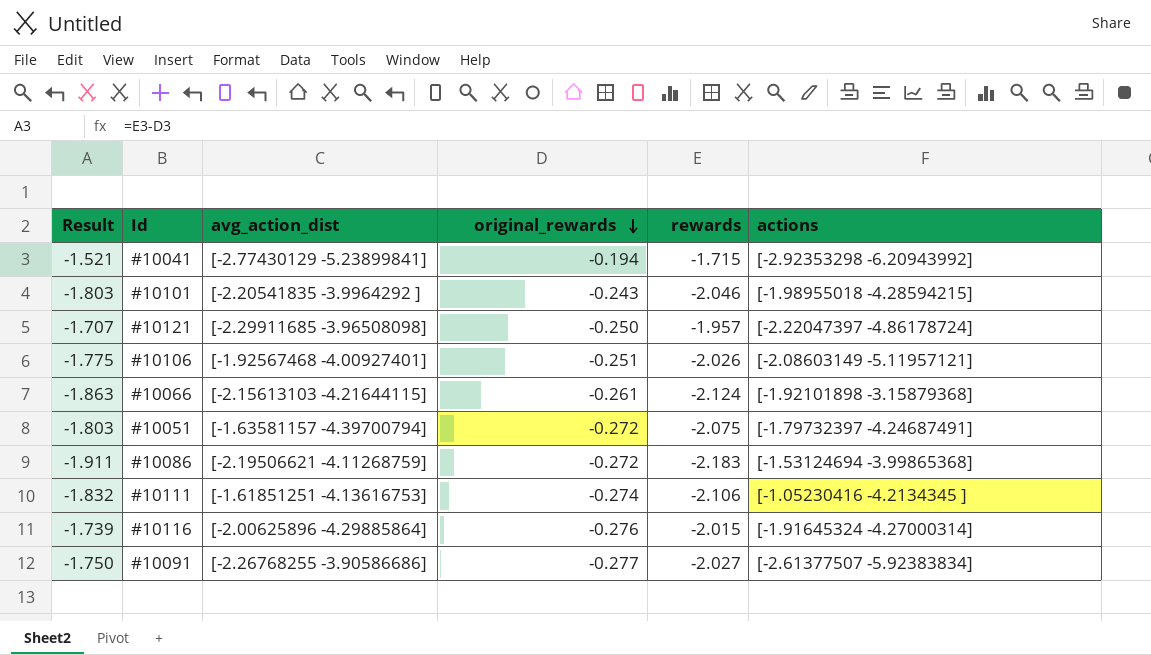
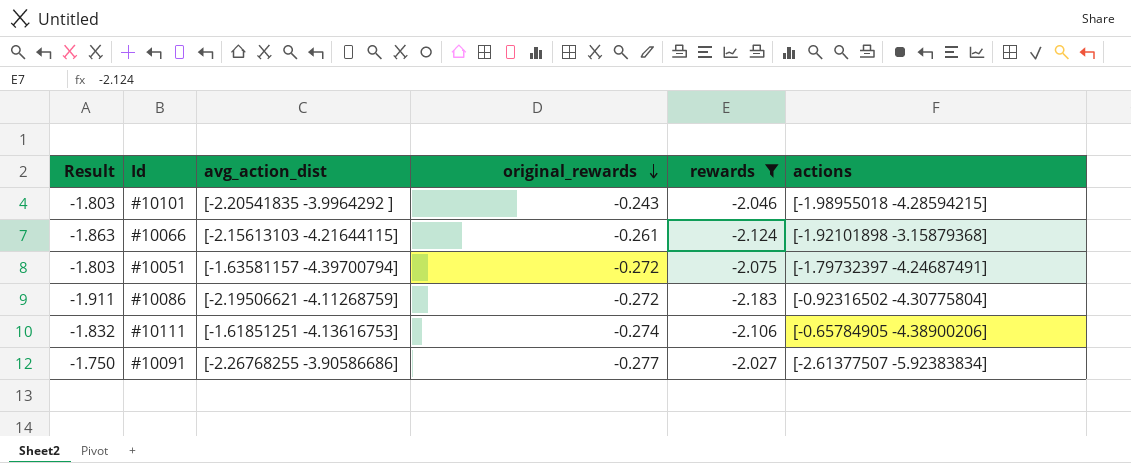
filter: none -> rewards <= -2.027
#10086 | actions: [-1.53124694 -3.99865368] -> [-0.92316502 -4.30775804]
#10111 | actions: [-1.05230416 -4.2134345 ] -> [-0.65784905 -4.38900206]

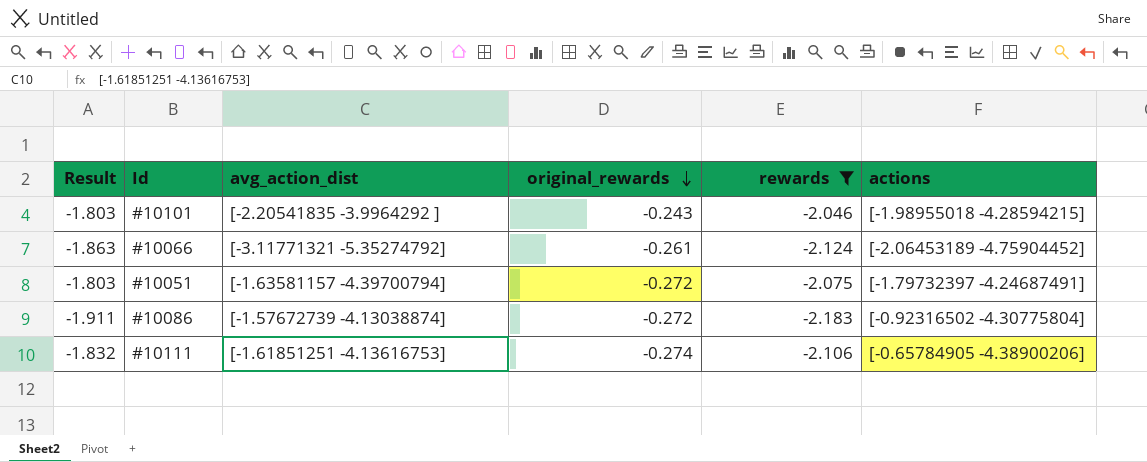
row #10091: -1.750 | [-2.26768255 -3.90586686] | -0.277 | -2.027 | [-2.61377507 -5.92383834] -> none
#10066 | avg_action_dist: [-2.15613103 -4.21644115] -> [-3.11771321 -5.35274792]
#10066 | actions: [-1.92101898 -3.15879368] -> [-2.06453189 -4.75904452]
#10086 | avg_action_dist: [-2.19506621 -4.11268759] -> [-1.57672739 -4.13038874]

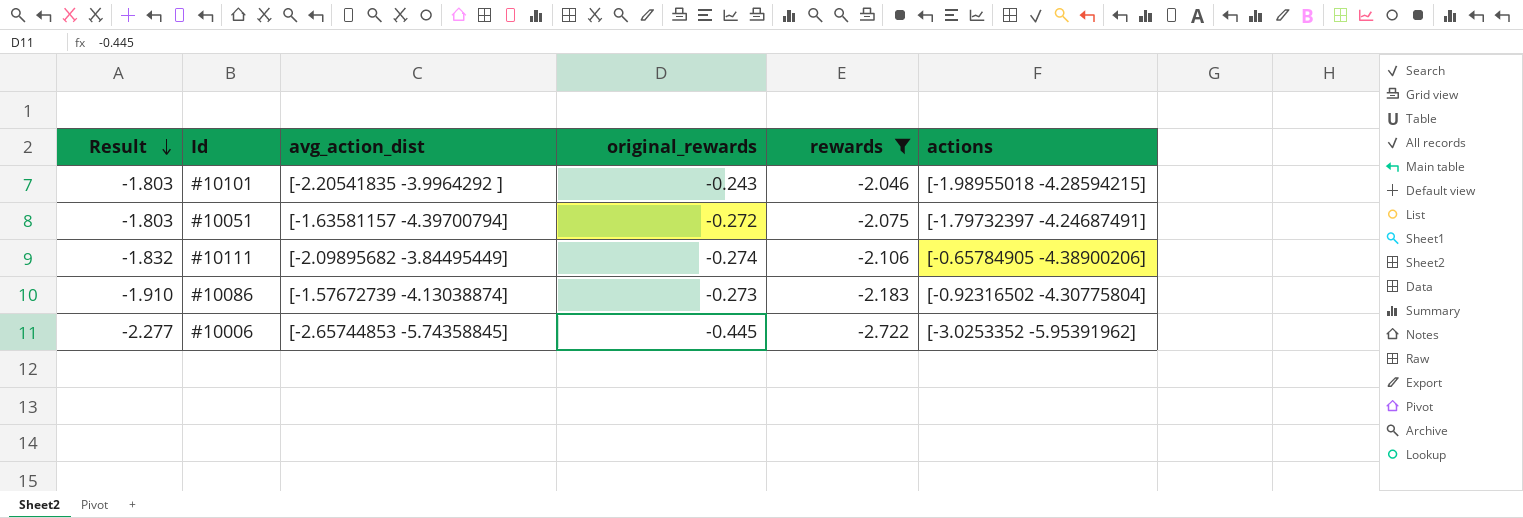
row order: original_rewards descending -> Result descending
row #10066: -1.863 | [-3.11771321 -5.35274792] | -0.261 | -2.124 | [-2.06453189 -4.75904452] -> none
#10111 | avg_action_dist: [-1.61851251 -4.13616753] -> [-2.09895682 -3.84495449]
#10086 | Result: -1.911 -> -1.910
#10086 | original_rewards: -0.272 -> -0.273
row #10006: none -> -2.277 | [-2.65744853 -5.74358845] | -0.445 | -2.722 | [-3.0253352 -5.95391962]

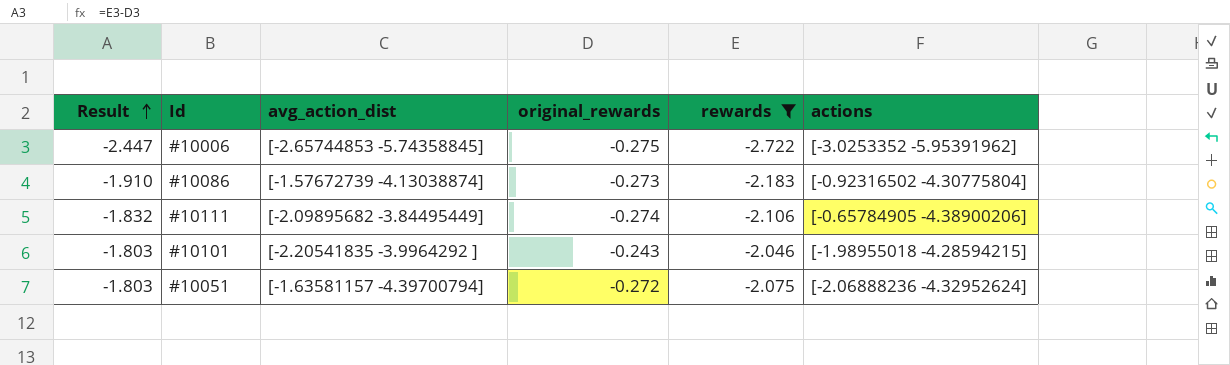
row order: Result descending -> Result ascending
#10006 | Result: -2.277 -> -2.447
#10006 | original_rewards: -0.445 -> -0.275
#10051 | actions: [-1.79732397 -4.24687491] -> [-2.06888236 -4.32952624]

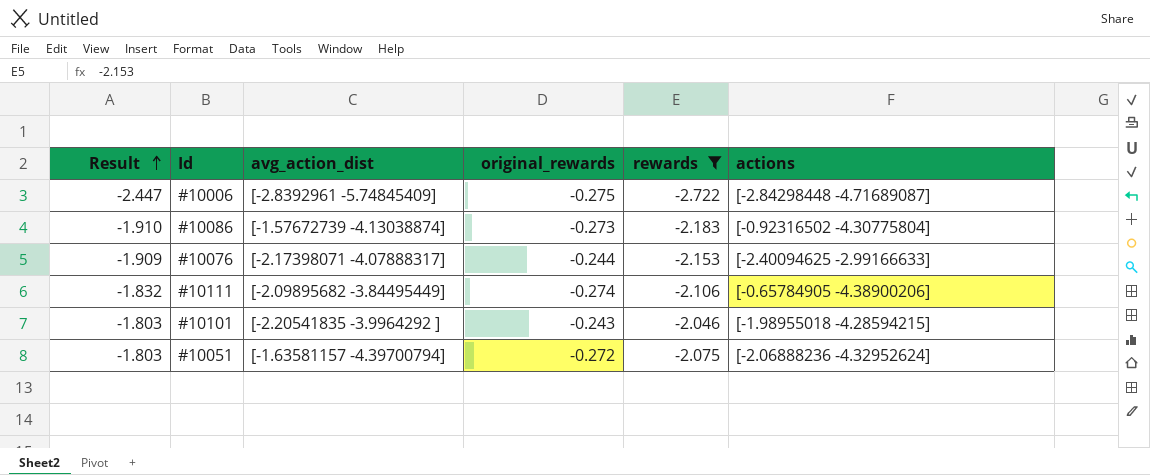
#10006 | avg_action_dist: [-2.65744853 -5.74358845] -> [-2.8392961 -5.74845409]
#10006 | actions: [-3.0253352 -5.95391962] -> [-2.84298448 -4.71689087]
row #10076: none -> -1.909 | [-2.17398071 -4.07888317] | -0.244 | -2.153 | [-2.40094625 -2.99166633]

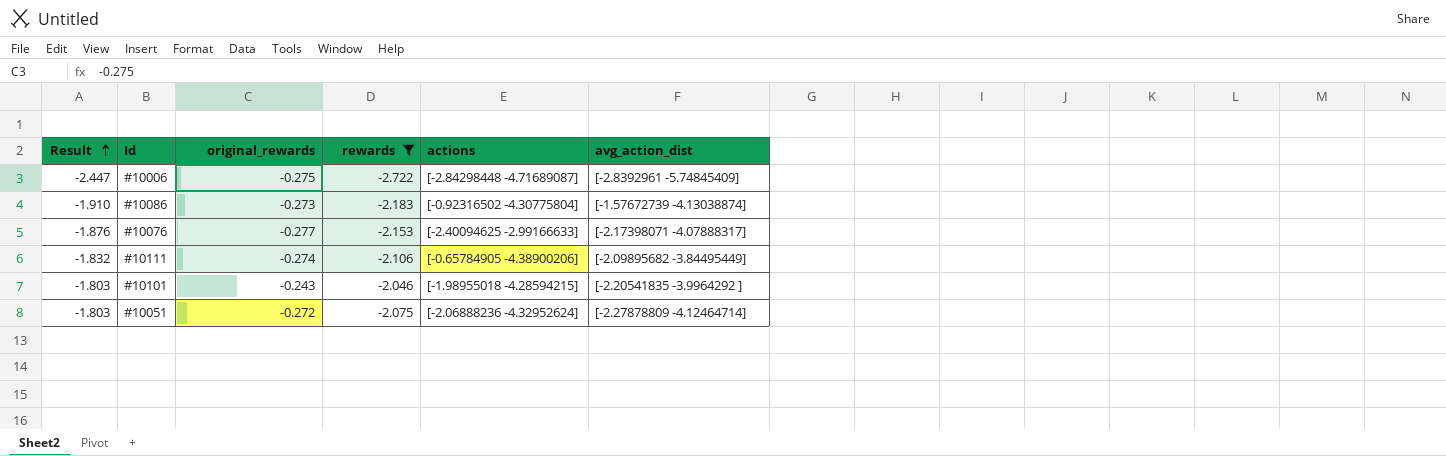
column avg_action_dist | position: 3 -> 6
#10076 | Result: -1.909 -> -1.876
#10076 | original_rewards: -0.244 -> -0.277
#10051 | avg_action_dist: [-1.63581157 -4.39700794] -> [-2.27878809 -4.12464714]

